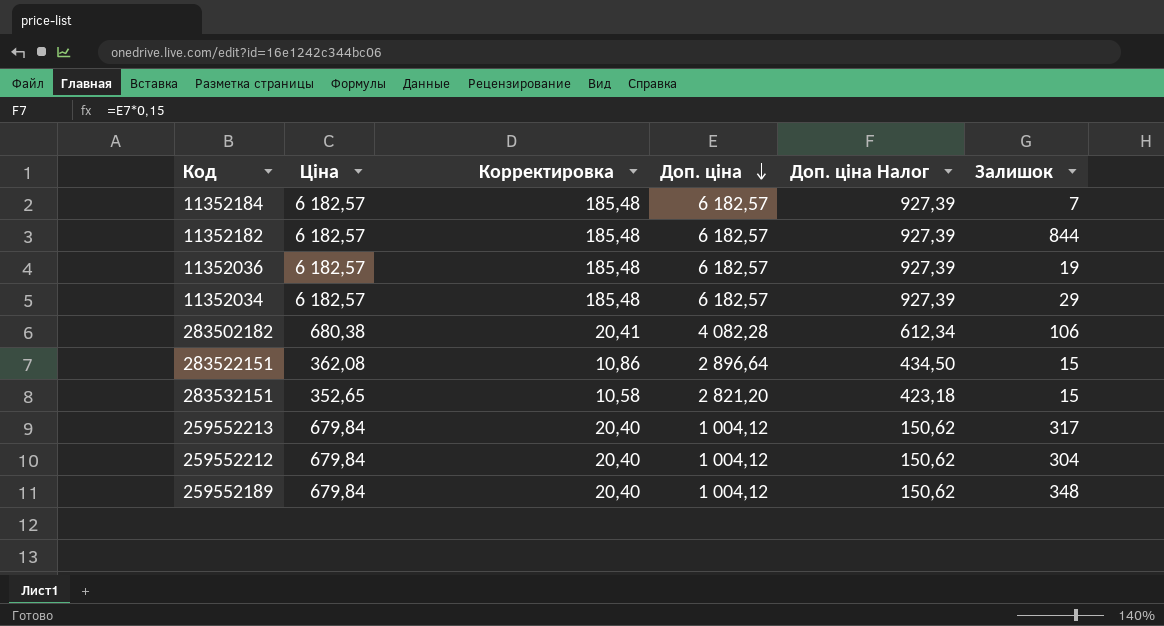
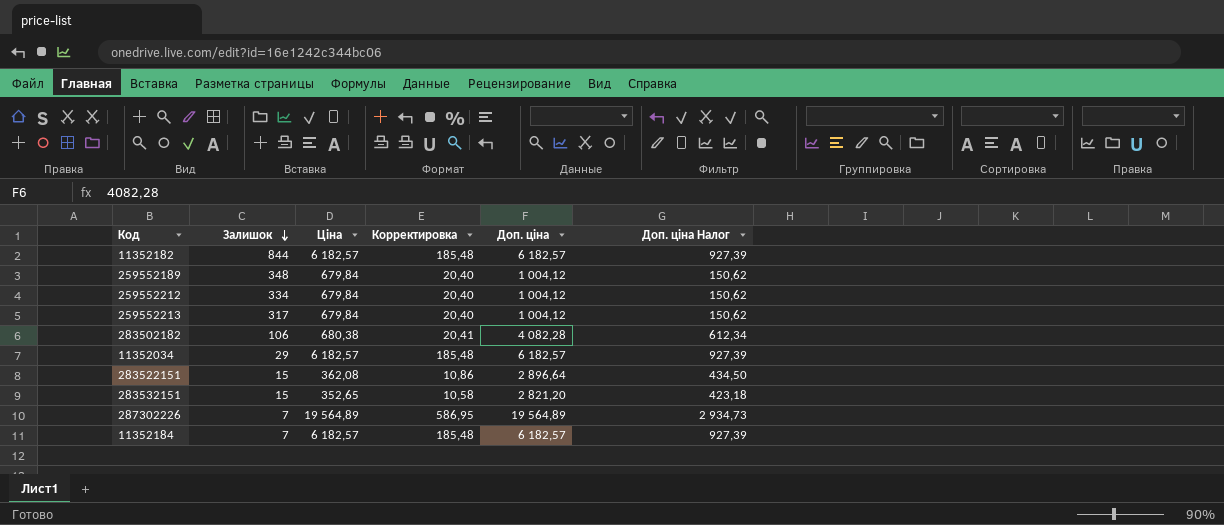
row order: Доп. ціна descending -> Залишок descending
column Залишок | position: 6 -> 2
row 11352036: 6 182,57 | 185,48 | 6 182,57 | 927,39 | 19 -> none
259552212 | Залишок: 304 -> 334
row 287302226: none -> 7 | 19 564,89 | 586,95 | 19 564,89 | 2 934,73

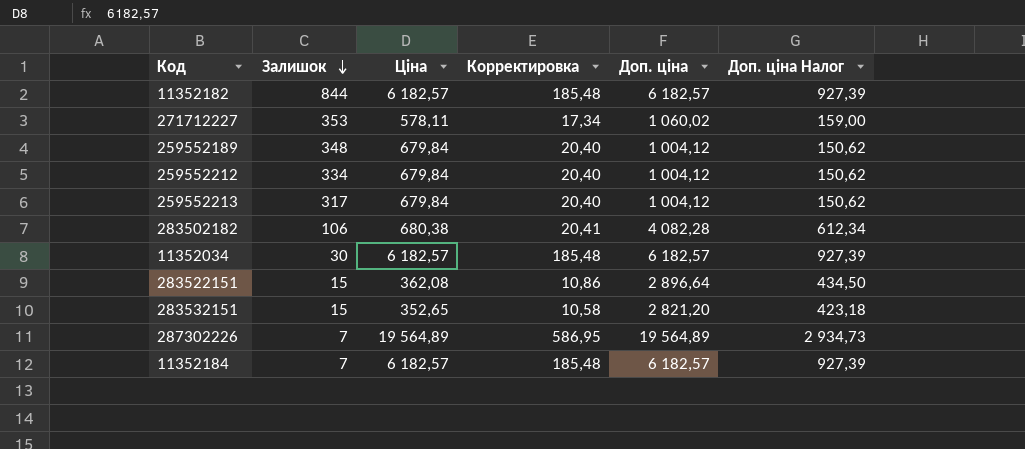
row 271712227: none -> 353 | 578,11 | 17,34 | 1 060,02 | 159,00
11352034 | Залишок: 29 -> 30

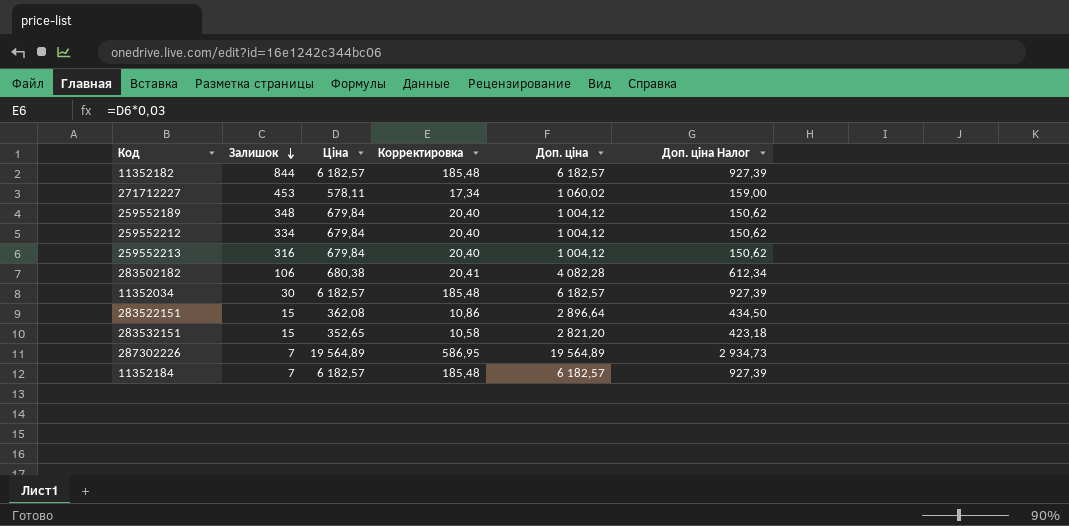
271712227 | Залишок: 353 -> 453
259552213 | Залишок: 317 -> 316

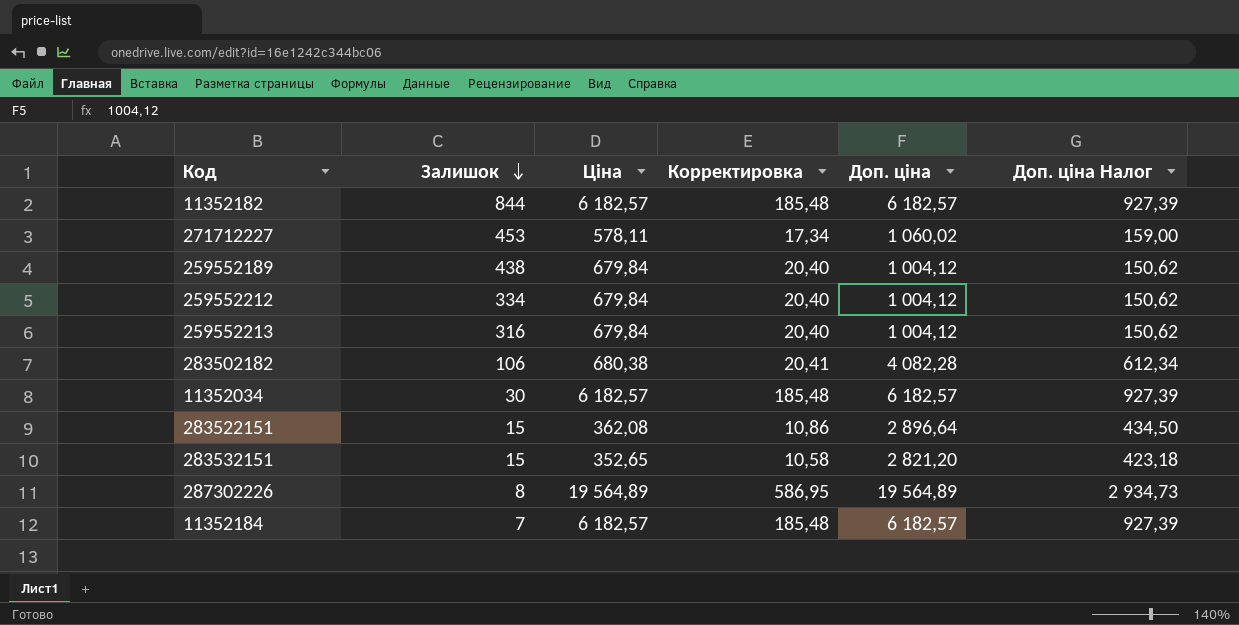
259552189 | Залишок: 348 -> 438
287302226 | Залишок: 7 -> 8

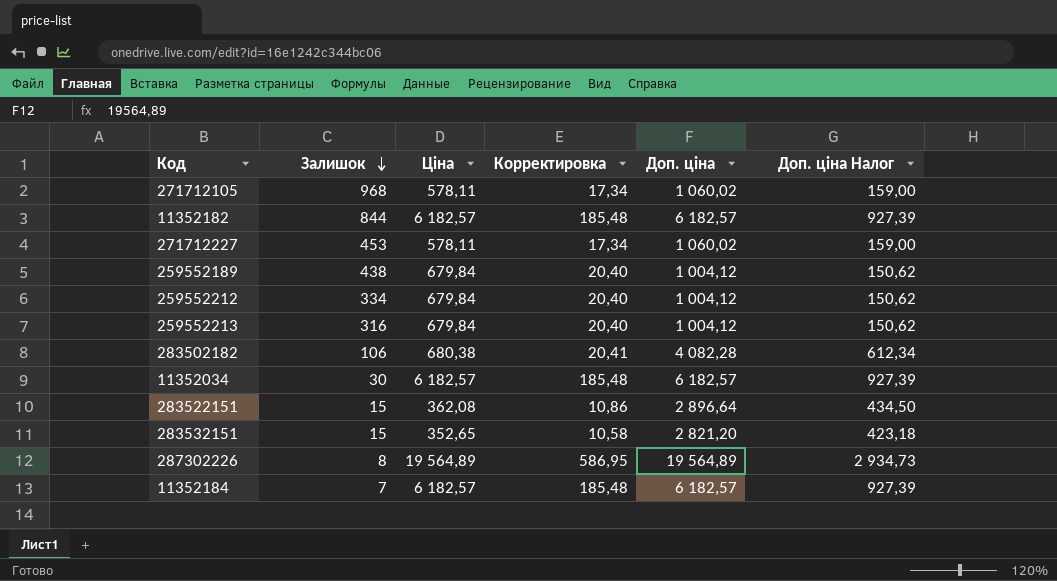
row 271712105: none -> 968 | 578,11 | 17,34 | 1 060,02 | 159,00

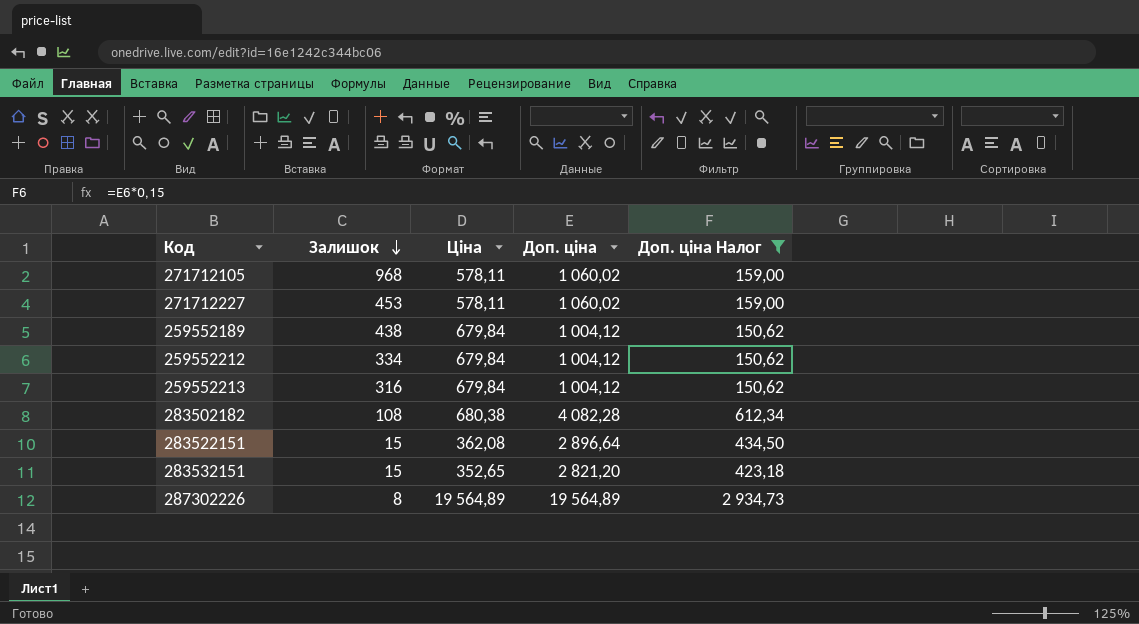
filter: none -> Доп. ціна Налог != 927,39
column Корректировка | formula: [Ціна] * 0,03 -> none
283502182 | Залишок: 106 -> 108

